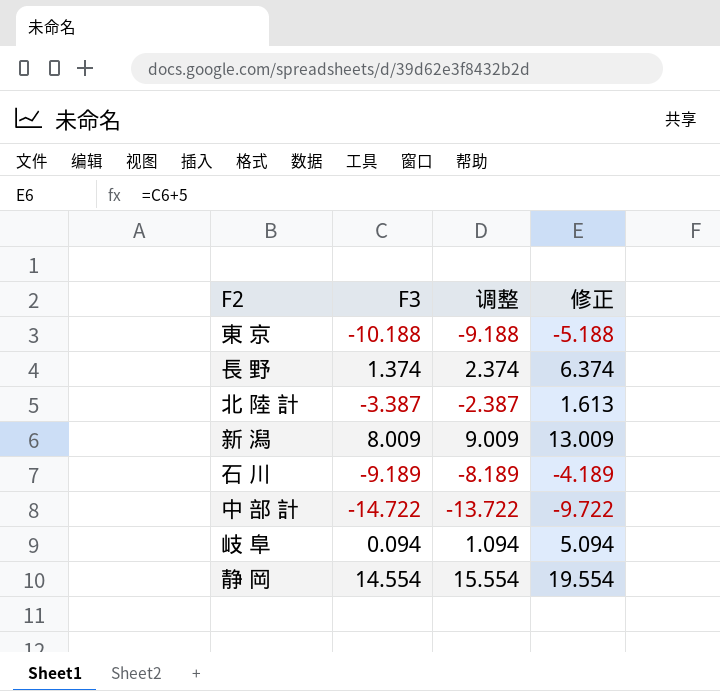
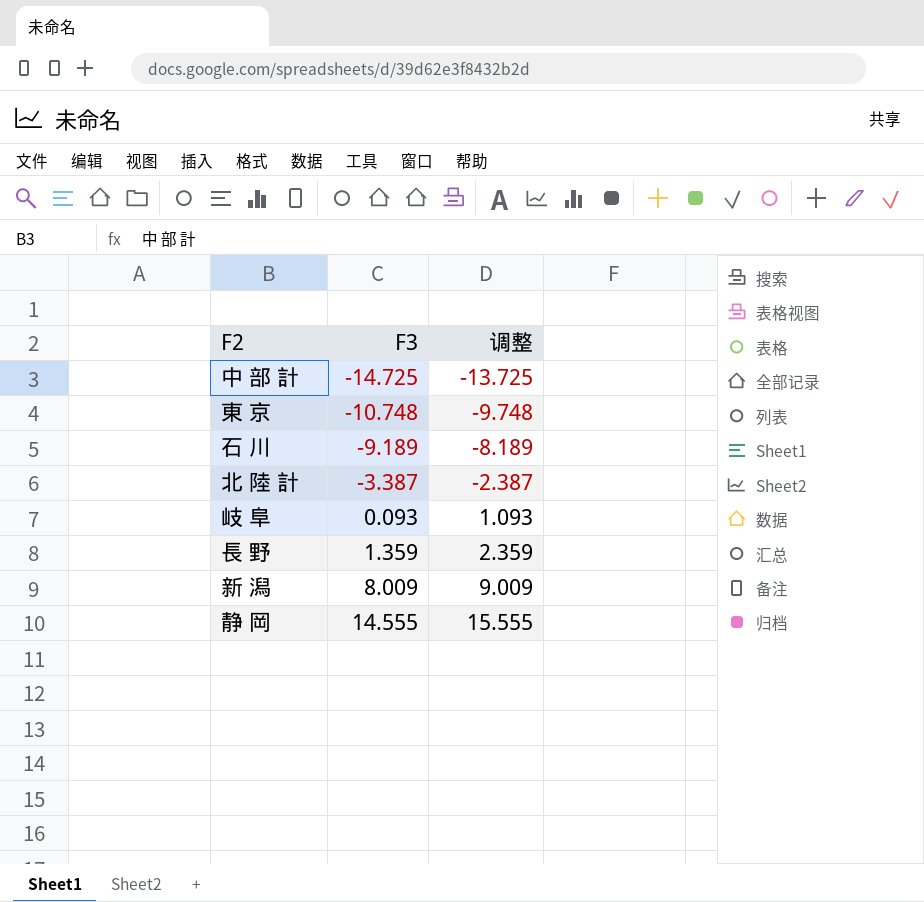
row order: none -> F3 ascending
column 修正 | formula: [F3] + 5 -> none
中 部 計 | F3: -14.722 -> -14.725
中 部 計 | 调整: -13.722 -> -13.725
東 京 | F3: -10.188 -> -10.748
東 京 | 调整: -9.188 -> -9.748
岐 阜 | F3: 0.094 -> 0.093
岐 阜 | 调整: 1.094 -> 1.093
長 野 | F3: 1.374 -> 1.359
長 野 | 调整: 2.374 -> 2.359
静 岡 | F3: 14.554 -> 14.555
静 岡 | 调整: 15.554 -> 15.555

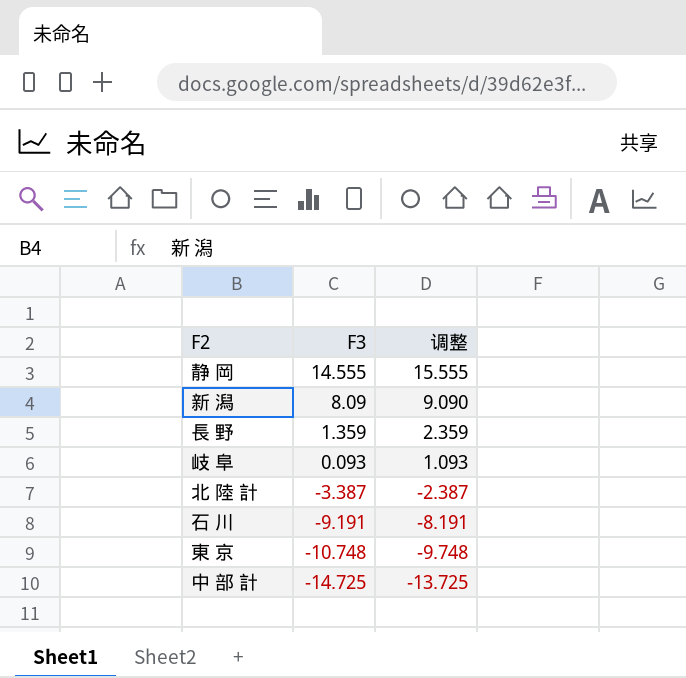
row order: F3 ascending -> F3 descending
新 潟 | F3: 8.009 -> 8.09
新 潟 | 调整: 9.009 -> 9.090
石 川 | F3: -9.189 -> -9.191
石 川 | 调整: -8.189 -> -8.191

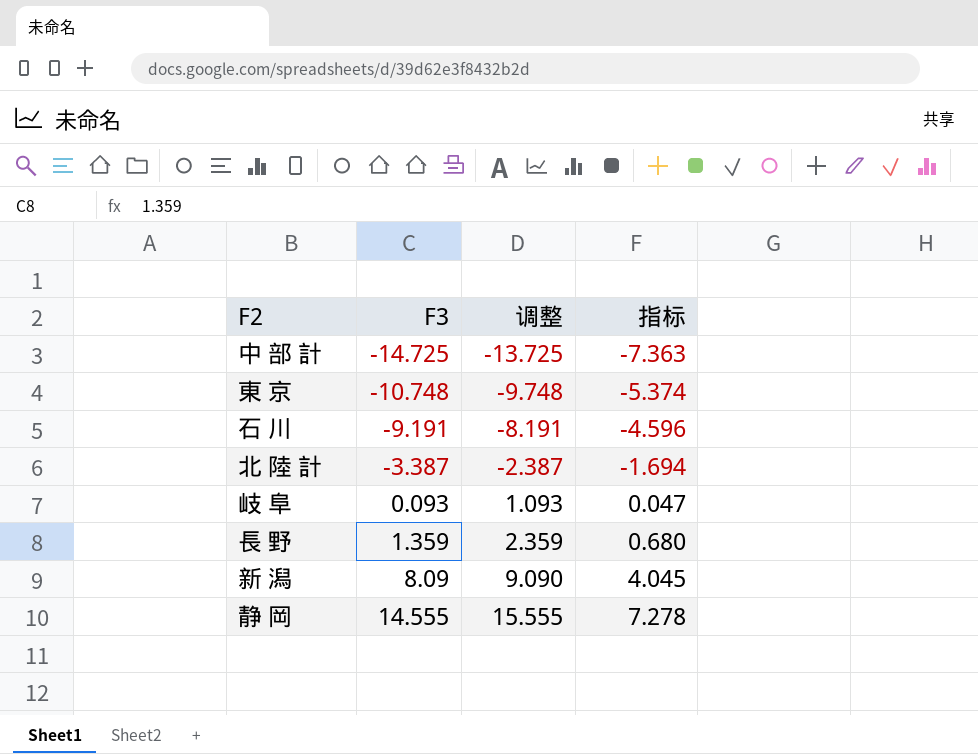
row order: F3 descending -> F3 ascending
column 指标 | formula: none -> [F3] * 0.5

